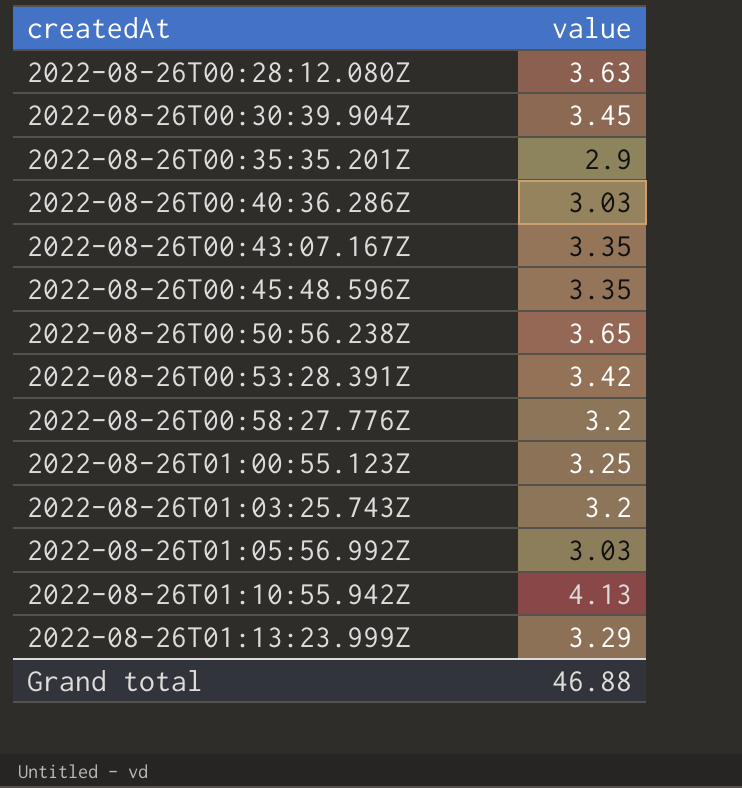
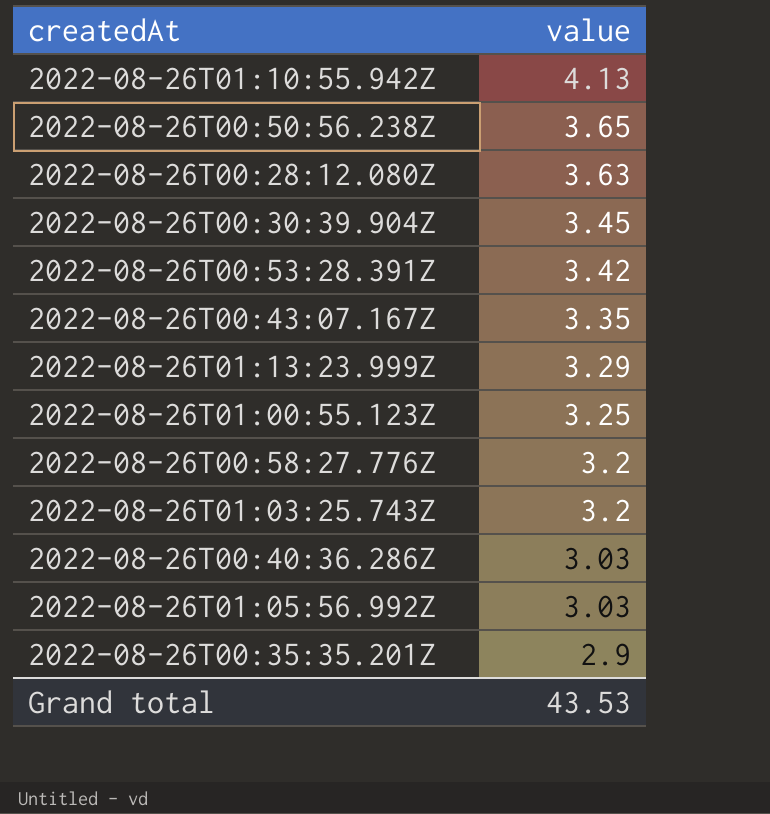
row order: createdAt ascending -> value descending
row 2022-08-26T00:45:48.596Z: 3.35 -> none
Grand total | value: 46.88 -> 43.53

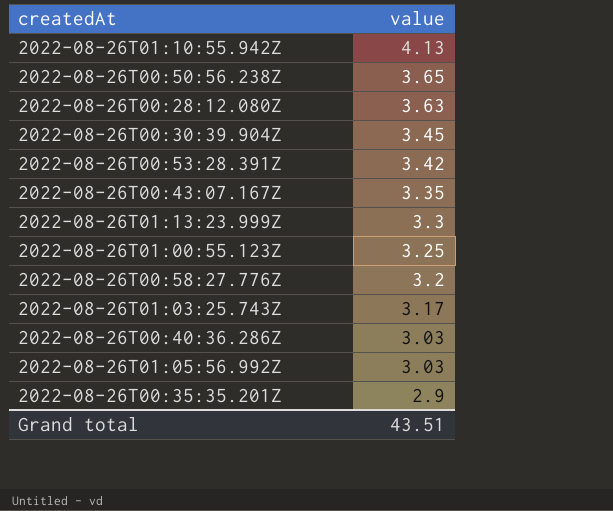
2022-08-26T01:13:23.999Z | value: 3.29 -> 3.3
2022-08-26T01:03:25.743Z | value: 3.2 -> 3.17
Grand total | value: 43.53 -> 43.51

